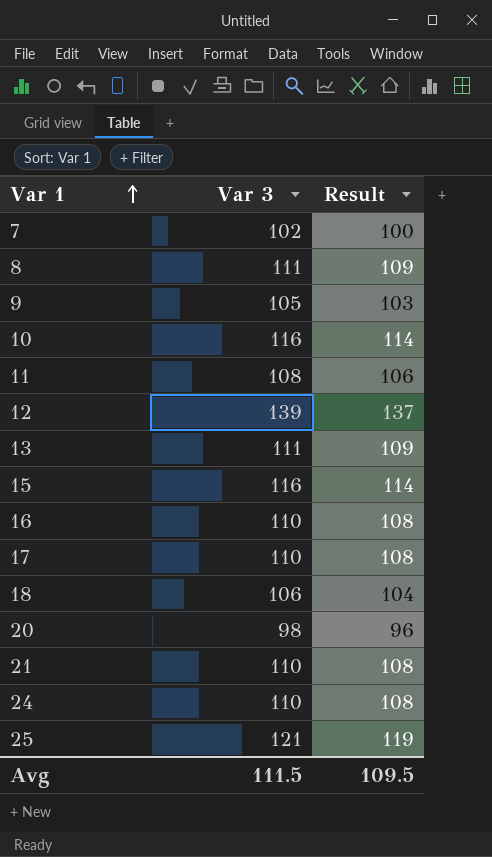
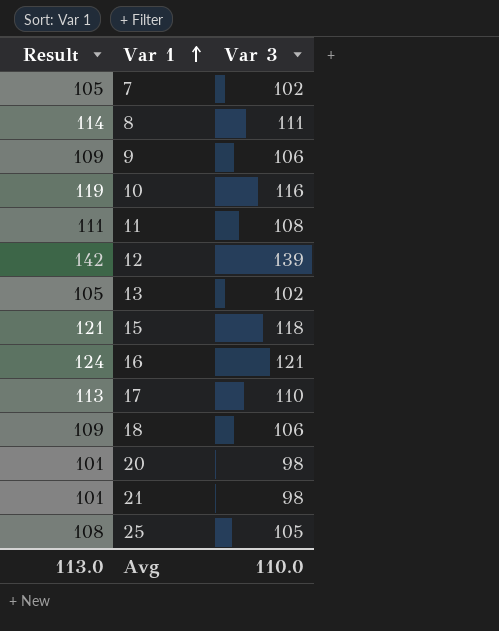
column Result | formula: [Var 3] - 2 -> [Var 3] + 3
column Result | position: 3 -> 1
row 24: 110 | 108 -> none
9 | Var 3: 105 -> 106
13 | Var 3: 111 -> 102
15 | Var 3: 116 -> 118
16 | Var 3: 110 -> 121
21 | Var 3: 110 -> 98
25 | Var 3: 121 -> 105
Avg | Result: 109.5 -> 113.0
Avg | Var 3: 111.5 -> 110.0

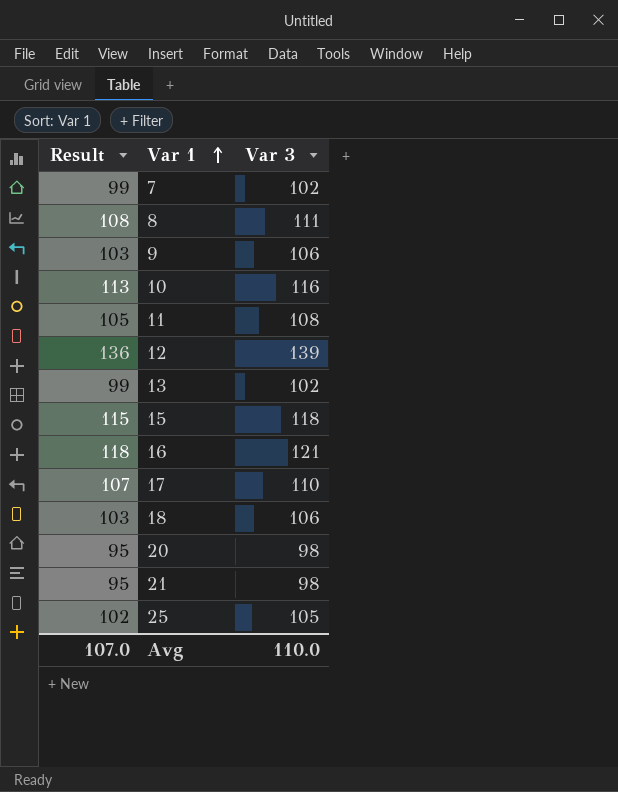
column Result | formula: [Var 3] + 3 -> [Var 3] - 3
Avg | Result: 113.0 -> 107.0

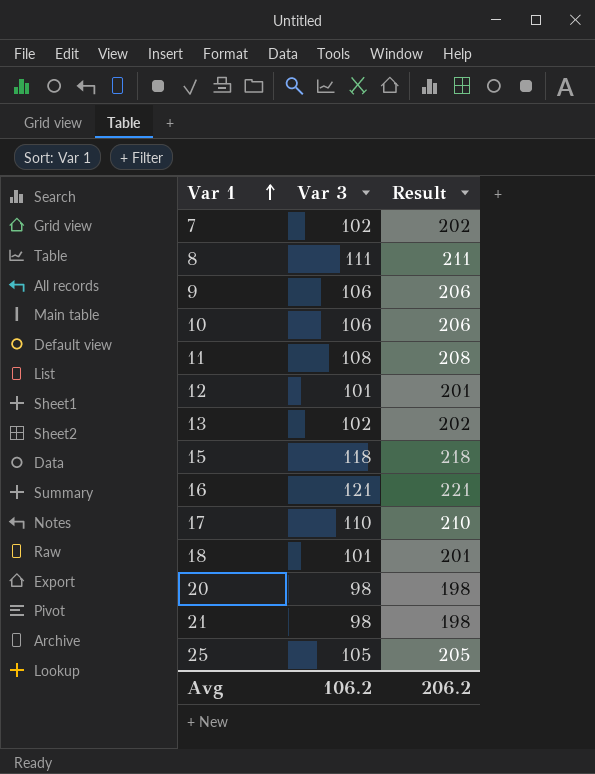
column Result | formula: [Var 3] - 3 -> [Var 3] + 100
column Result | position: 1 -> 3
10 | Var 3: 116 -> 106
12 | Var 3: 139 -> 101
18 | Var 3: 106 -> 101
Avg | Var 3: 110.0 -> 106.2
Avg | Result: 107.0 -> 206.2

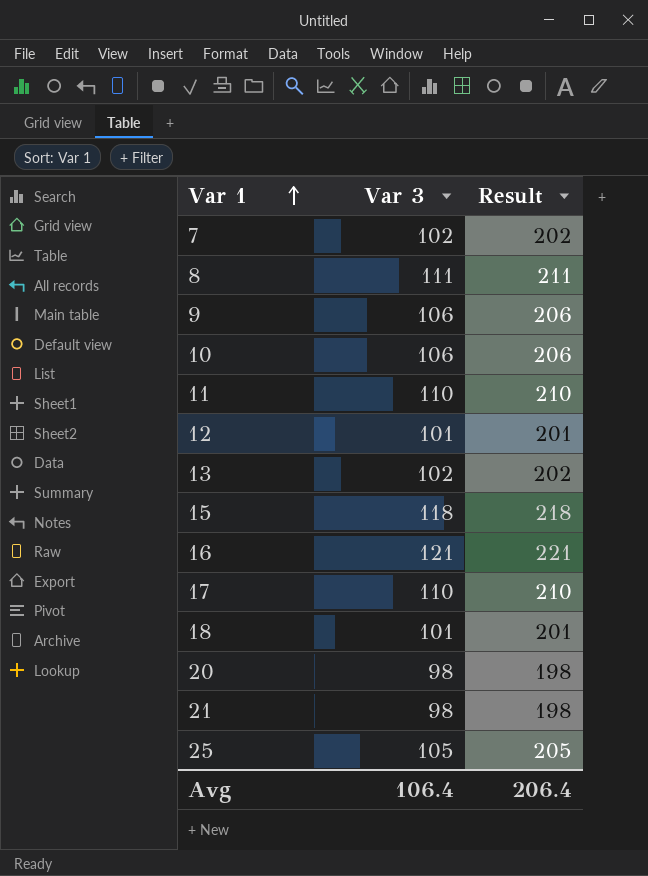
11 | Var 3: 108 -> 110
11 | Result: 208 -> 210
Avg | Var 3: 106.2 -> 106.4
Avg | Result: 206.2 -> 206.4

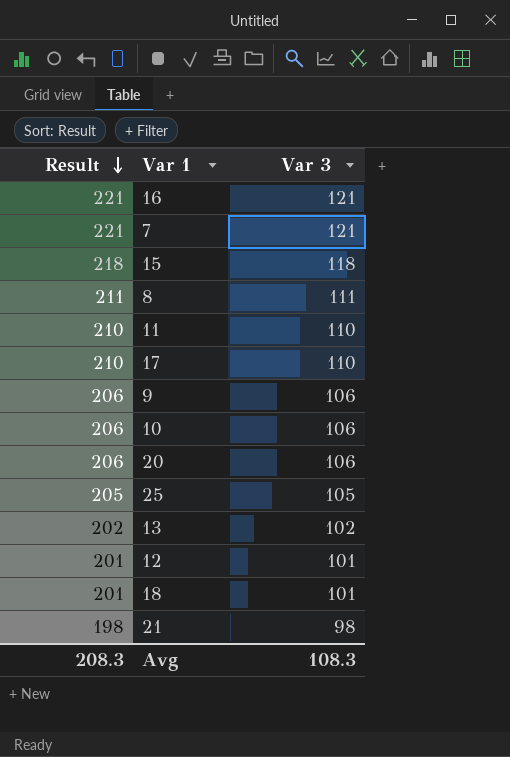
row order: Var 1 ascending -> Result descending
column Result | position: 3 -> 1
7 | Result: 202 -> 221
7 | Var 3: 102 -> 121
20 | Result: 198 -> 206
20 | Var 3: 98 -> 106
Avg | Result: 206.4 -> 208.3
Avg | Var 3: 106.4 -> 108.3

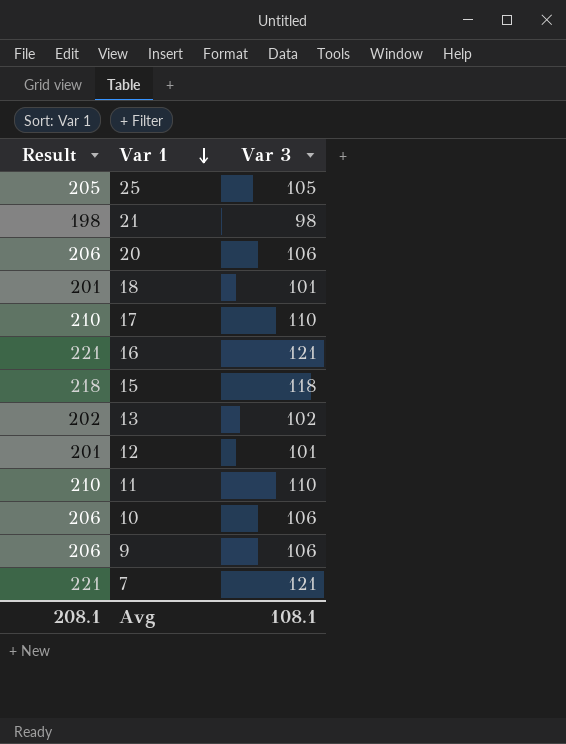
row order: Result descending -> Var 1 descending
row 8: 211 | 111 -> none
Avg | Result: 208.3 -> 208.1
Avg | Var 3: 108.3 -> 108.1

